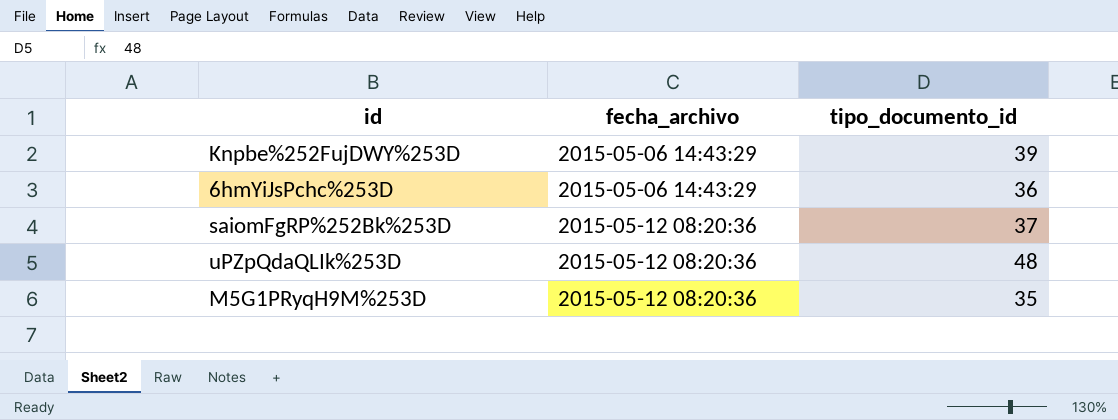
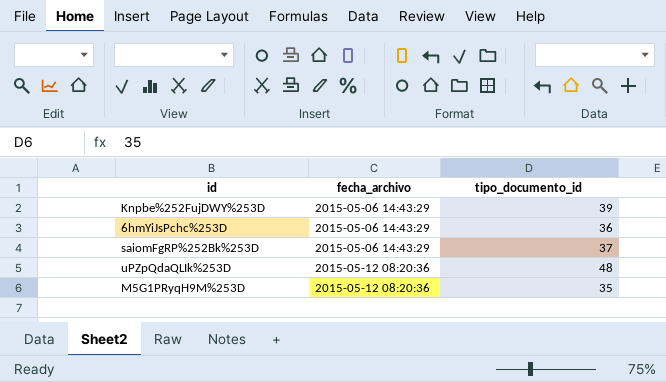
saiomFgRP%252Bk%253D | fecha_archivo: 2015-05-12 08:20:36 -> 2015-05-06 14:43:29

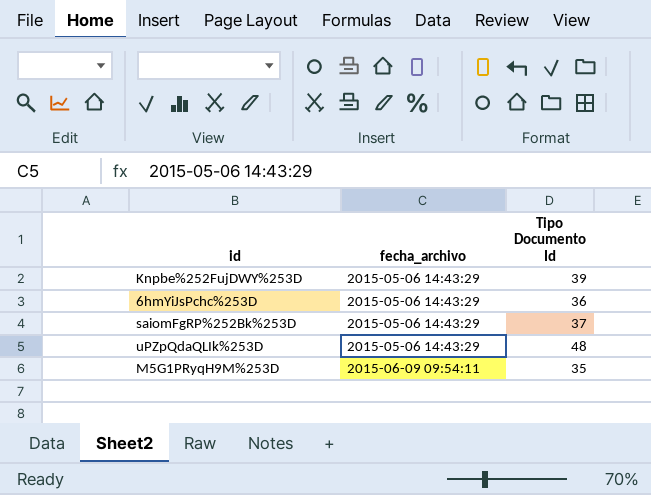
column name: tipo_documento_id -> Tipo Documento Id
uPZpQdaQLIk%253D | fecha_archivo: 2015-05-12 08:20:36 -> 2015-05-06 14:43:29
M5G1PRyqH9M%253D | fecha_archivo: 2015-05-12 08:20:36 -> 2015-06-09 09:54:11

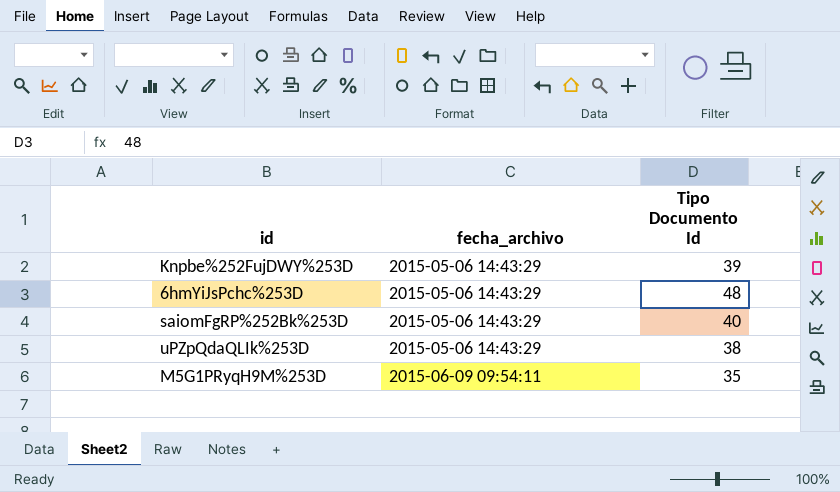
6hmYiJsPchc%253D | Tipo Documento Id: 36 -> 48
saiomFgRP%252Bk%253D | Tipo Documento Id: 37 -> 40
uPZpQdaQLIk%253D | Tipo Documento Id: 48 -> 38

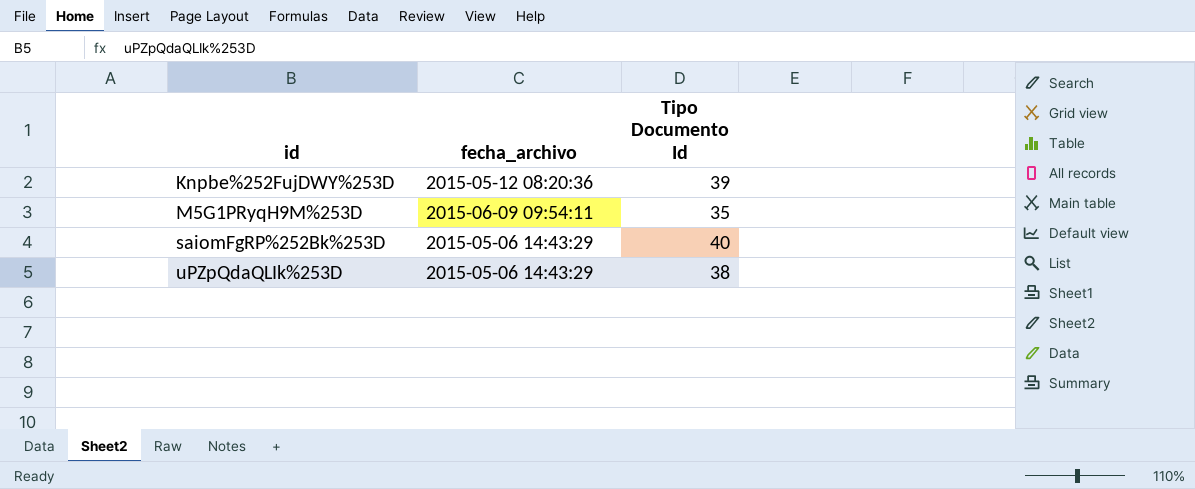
row order: fecha_archivo ascending -> id ascending
row 6hmYiJsPchc%253D: 2015-05-06 14:43:29 | 48 -> none
Knpbe%252FujDWY%253D | fecha_archivo: 2015-05-06 14:43:29 -> 2015-05-12 08:20:36

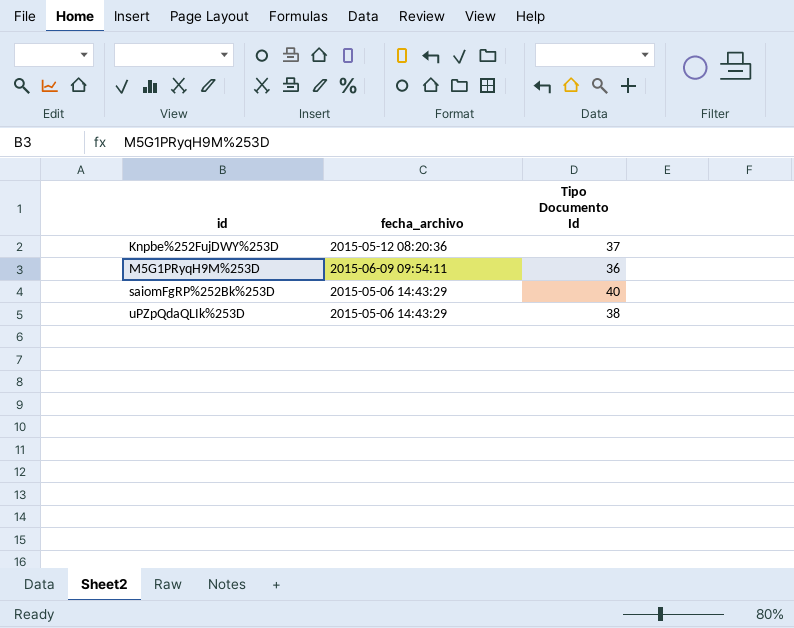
Knpbe%252FujDWY%253D | Tipo Documento Id: 39 -> 37
M5G1PRyqH9M%253D | Tipo Documento Id: 35 -> 36

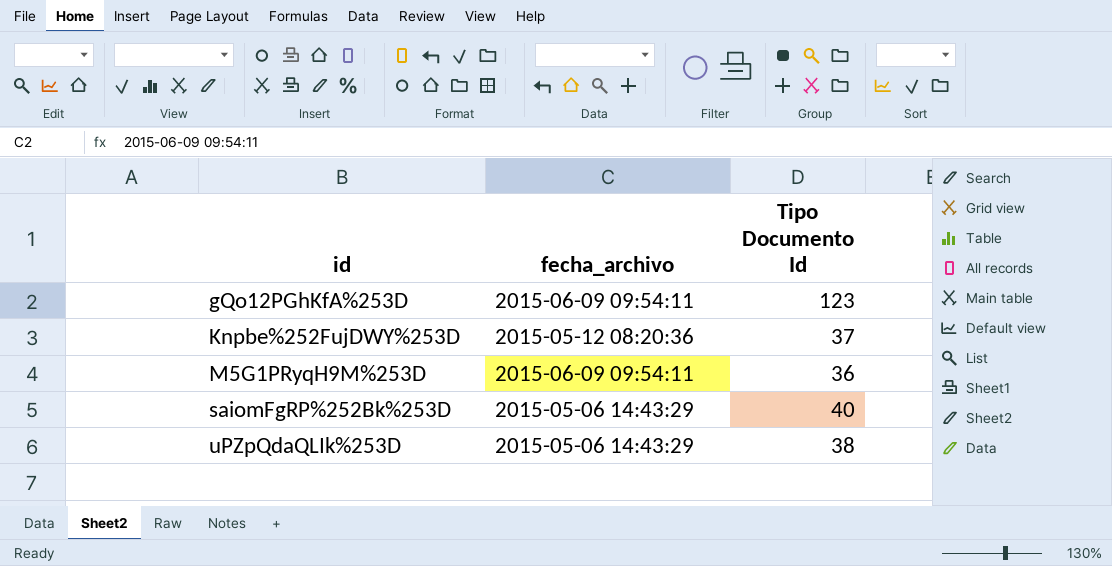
row gQo12PGhKfA%253D: none -> 2015-06-09 09:54:11 | 123

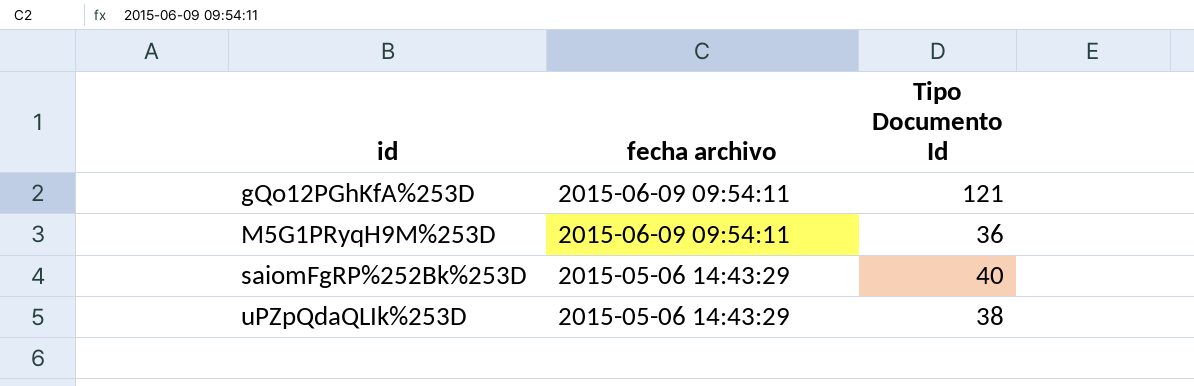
column name: fecha_archivo -> fecha archivo
row Knpbe%252FujDWY%253D: 2015-05-12 08:20:36 | 37 -> none
gQo12PGhKfA%253D | Tipo Documento Id: 123 -> 121

